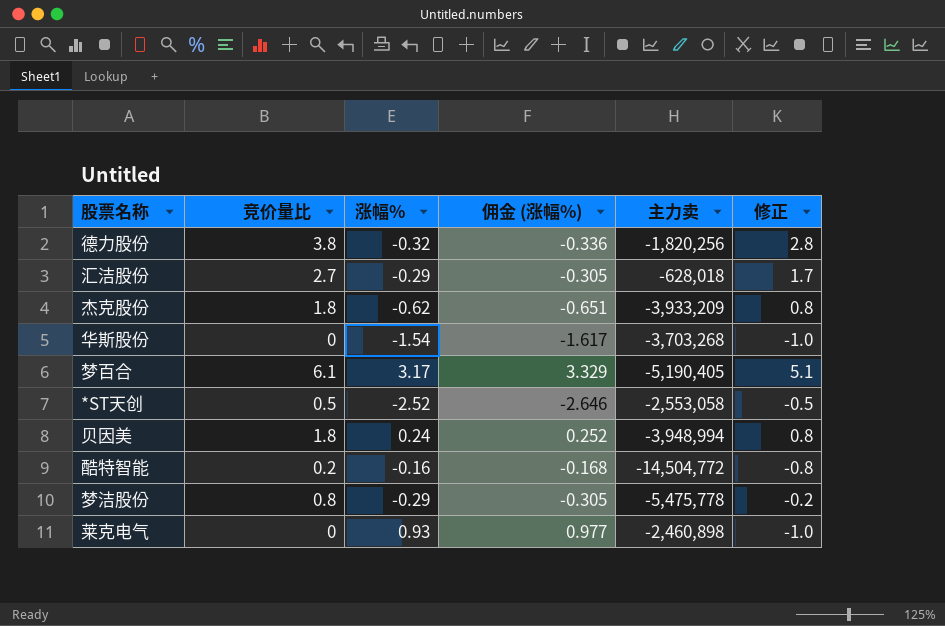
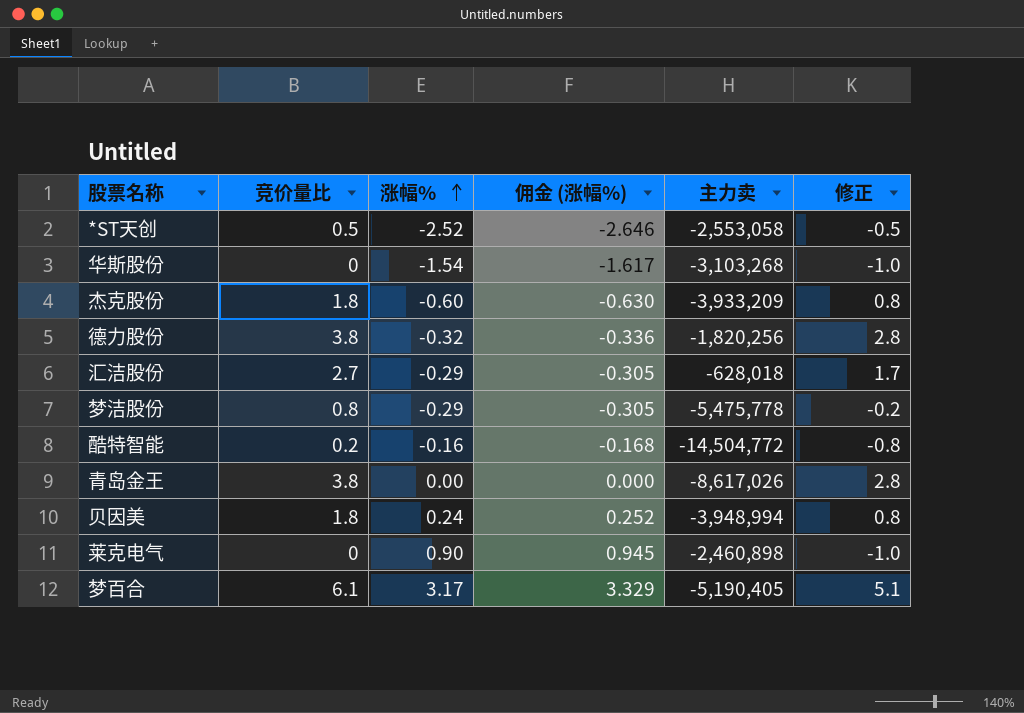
row order: none -> 涨幅% ascending
华斯股份 | 主力卖: -3,703,268 -> -3,103,268
杰克股份 | 涨幅%: -0.62 -> -0.60
杰克股份 | 佣金 (涨幅%): -0.651 -> -0.630
row 青岛金王: none -> 3.8 | 0.00 | 0.000 | -8,617,026 | 2.8
莱克电气 | 涨幅%: 0.93 -> 0.90
莱克电气 | 佣金 (涨幅%): 0.977 -> 0.945

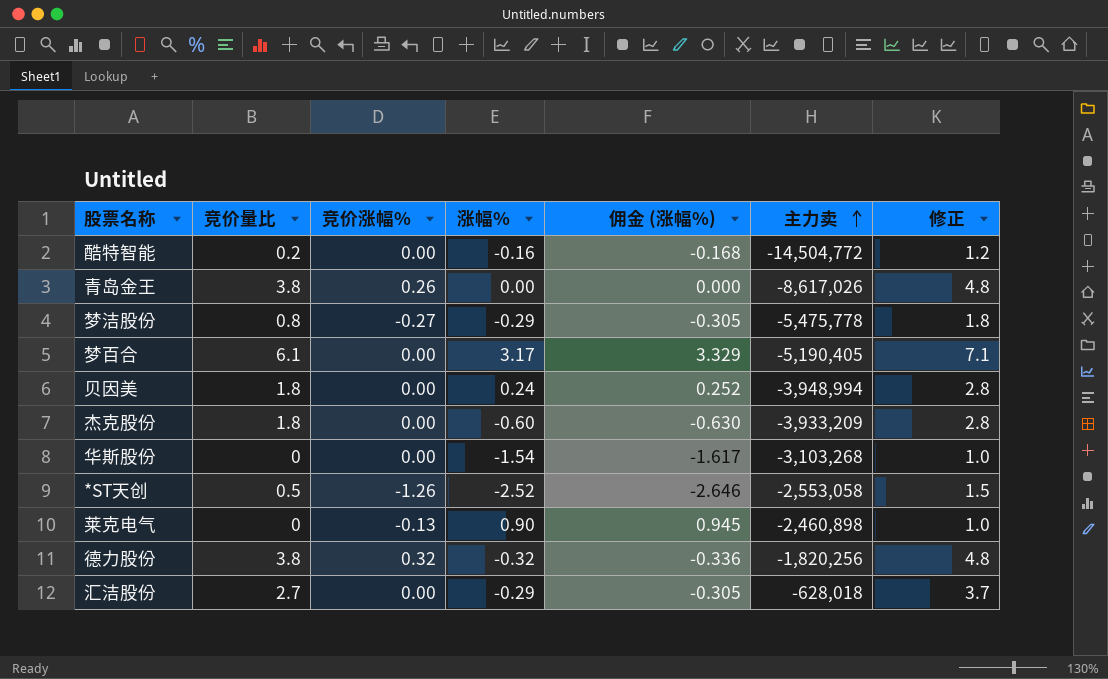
row order: 涨幅% ascending -> 主力卖 ascending
column 竞价涨幅% | position: none -> 3
column 修正 | formula: [竞价量比] - 1 -> [竞价量比] + 1

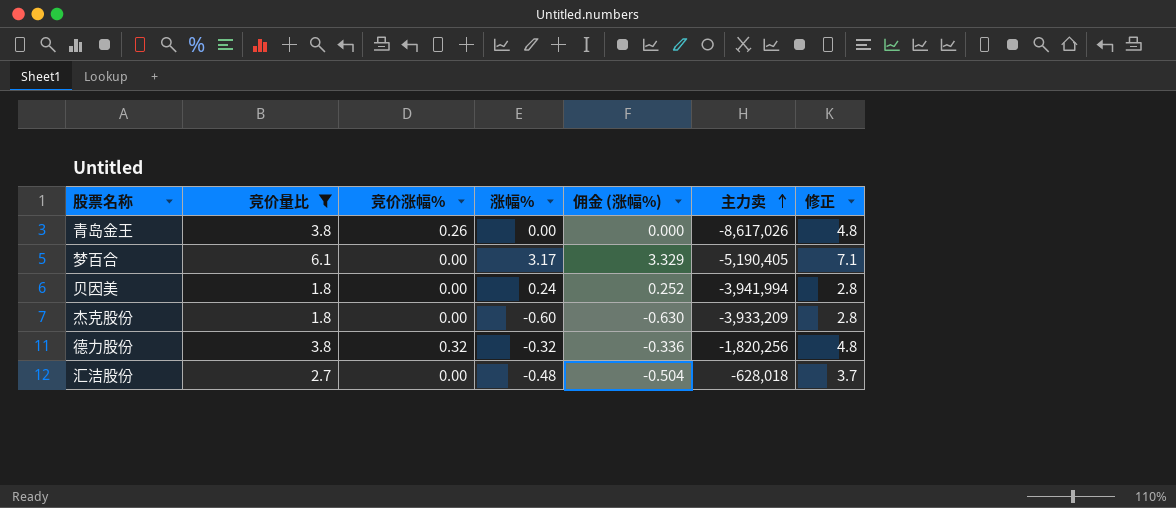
filter: none -> 竞价量比 >= 1.8
贝因美 | 主力卖: -3,948,994 -> -3,941,994
汇洁股份 | 涨幅%: -0.29 -> -0.48
汇洁股份 | 佣金 (涨幅%): -0.305 -> -0.504

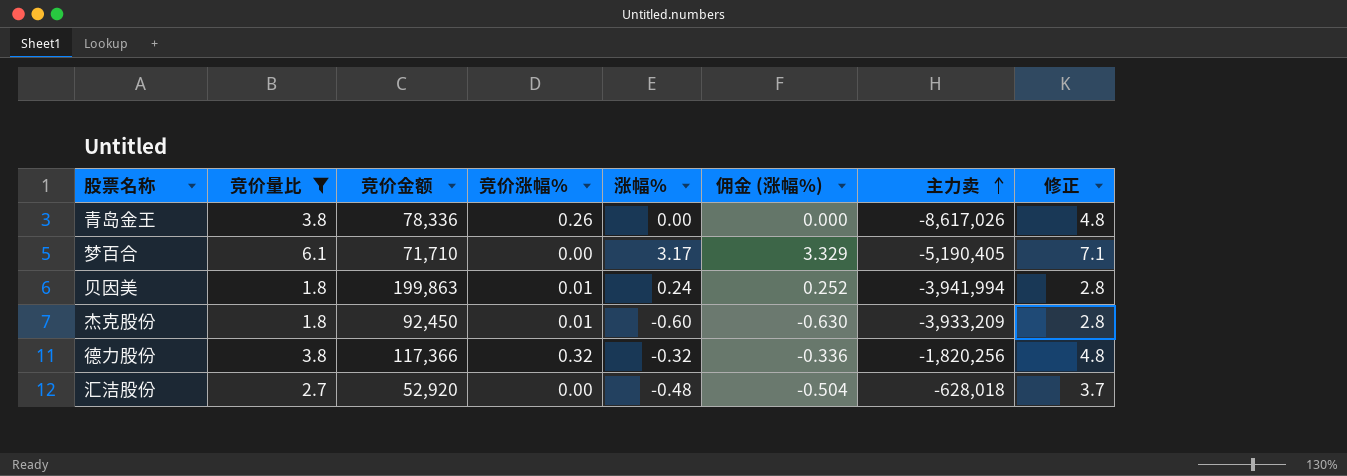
column 竞价金额 | position: none -> 3
贝因美 | 竞价涨幅%: 0.00 -> 0.01
杰克股份 | 竞价涨幅%: 0.00 -> 0.01

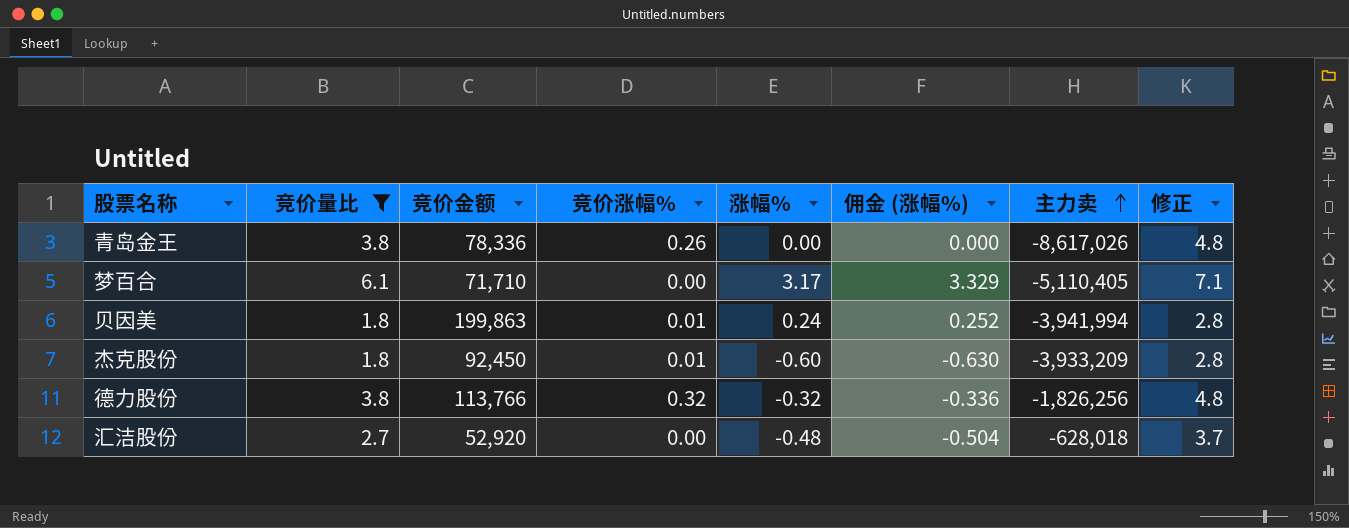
梦百合 | 主力卖: -5,190,405 -> -5,110,405
德力股份 | 竞价金额: 117,366 -> 113,766
德力股份 | 主力卖: -1,820,256 -> -1,826,256

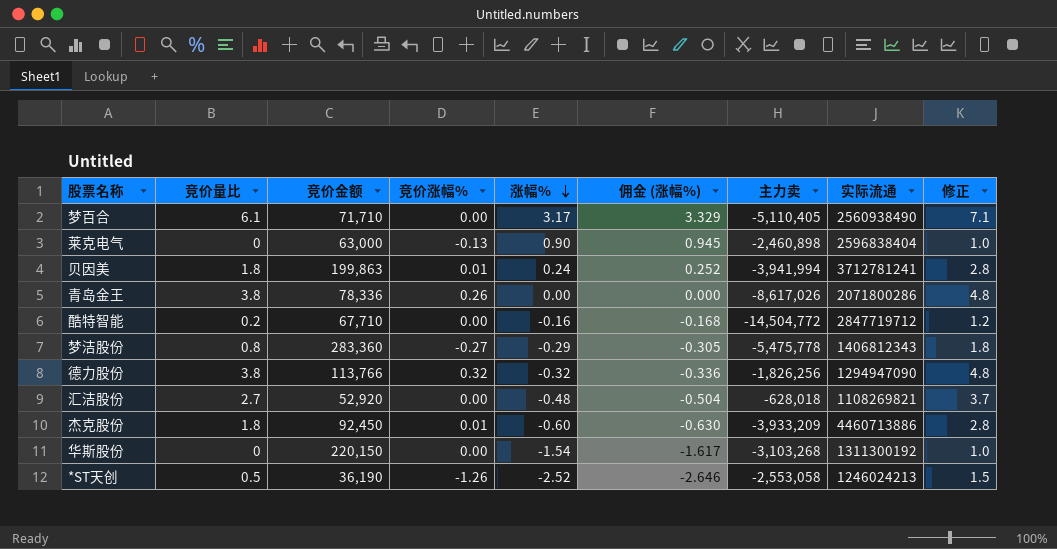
filter: 竞价量比 >= 1.8 -> none
row order: 主力卖 ascending -> 涨幅% descending
column 实际流通 | position: none -> 8

